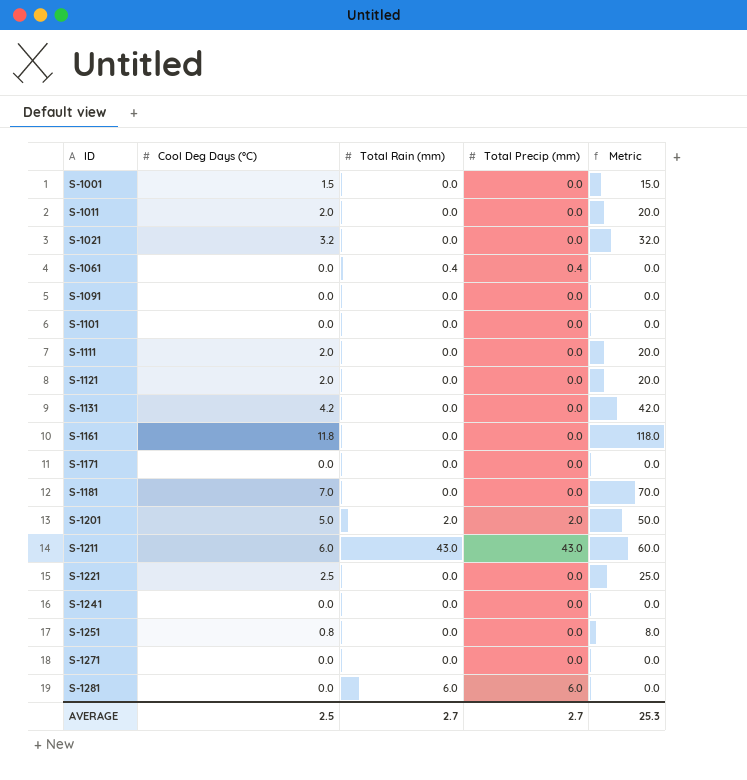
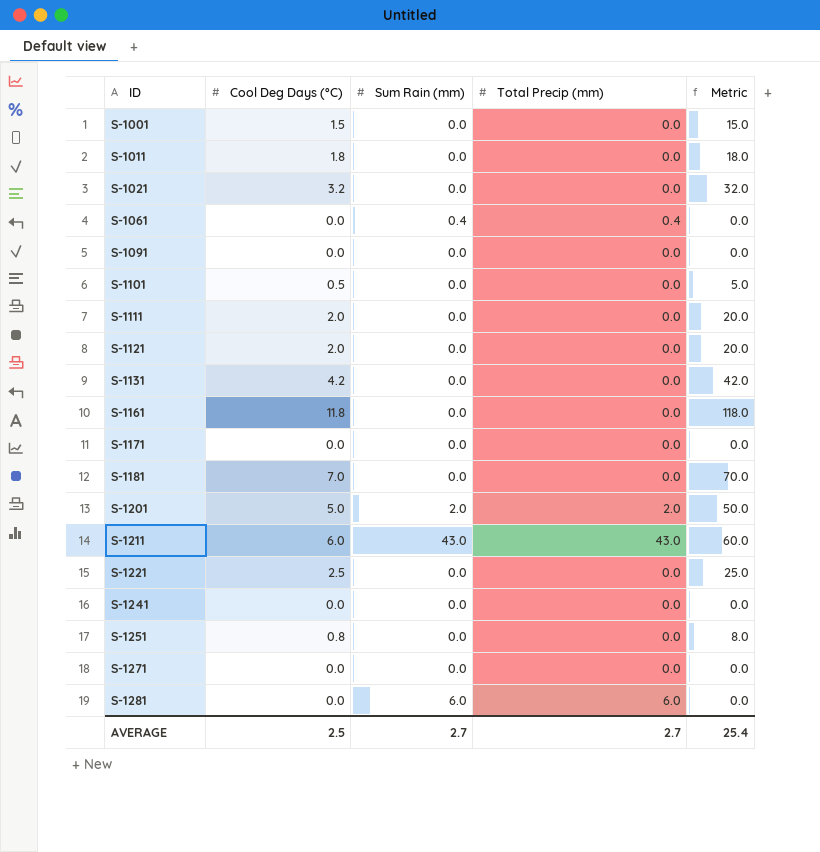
column name: Total Rain (mm) -> Sum Rain (mm)
S-1011 | Cool Deg Days (°C): 2.0 -> 1.8
S-1011 | Metric: 20.0 -> 18.0
S-1101 | Cool Deg Days (°C): 0.0 -> 0.5
S-1101 | Metric: 0.0 -> 5.0
AVERAGE | Metric: 25.3 -> 25.4

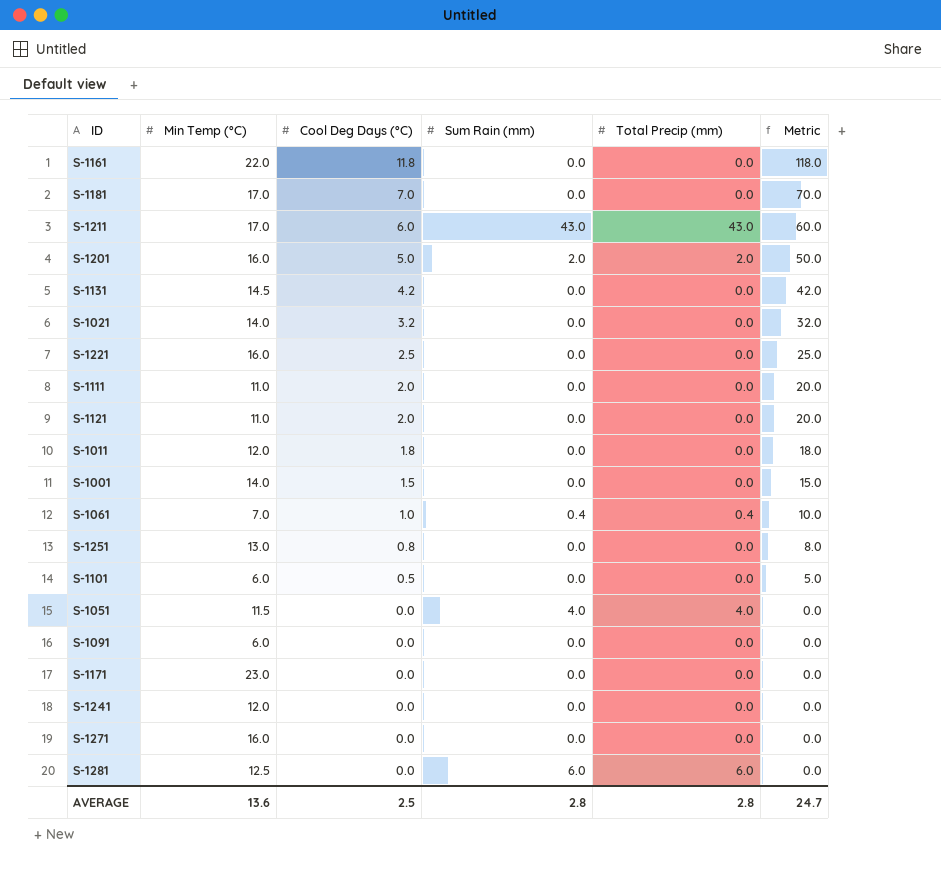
row order: ID ascending -> Cool Deg Days (°C) descending
column Min Temp (°C) | position: none -> 2
S-1061 | Cool Deg Days (°C): 0.0 -> 1.0
S-1061 | Metric: 0.0 -> 10.0
row S-1051: none -> 11.5 | 0.0 | 4.0 | 4.0 | 0.0
AVERAGE | Sum Rain (mm): 2.7 -> 2.8
AVERAGE | Total Precip (mm): 2.7 -> 2.8
AVERAGE | Metric: 25.4 -> 24.7

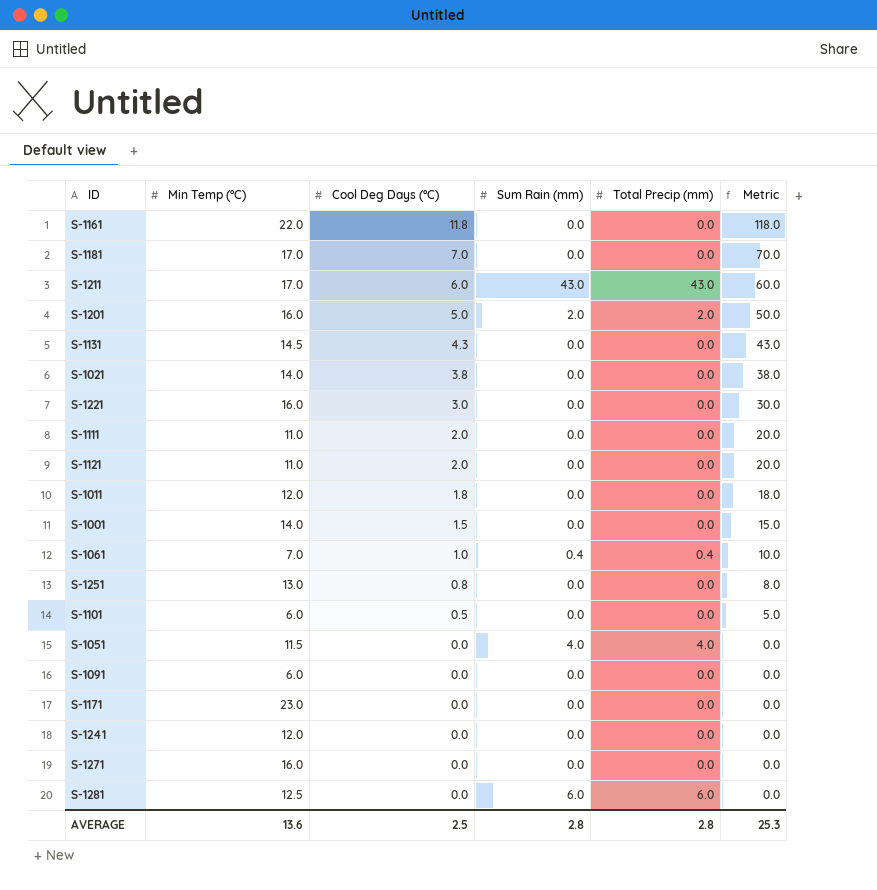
S-1131 | Cool Deg Days (°C): 4.2 -> 4.3
S-1131 | Metric: 42.0 -> 43.0
S-1021 | Cool Deg Days (°C): 3.2 -> 3.8
S-1021 | Metric: 32.0 -> 38.0
S-1221 | Cool Deg Days (°C): 2.5 -> 3.0
S-1221 | Metric: 25.0 -> 30.0
AVERAGE | Metric: 24.7 -> 25.3

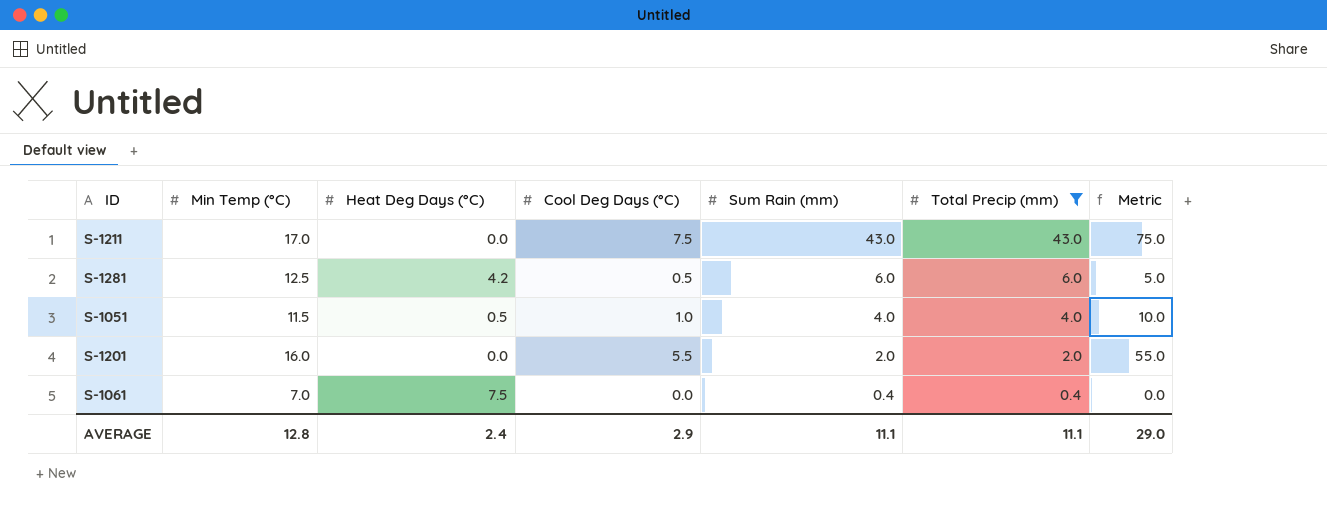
filter: none -> Total Precip (mm) != 0.0
row order: Cool Deg Days (°C) descending -> Sum Rain (mm) descending
column Heat Deg Days (°C) | position: none -> 3
S-1211 | Cool Deg Days (°C): 6.0 -> 7.5
S-1211 | Metric: 60.0 -> 75.0
S-1281 | Cool Deg Days (°C): 0.0 -> 0.5
S-1281 | Metric: 0.0 -> 5.0
S-1051 | Cool Deg Days (°C): 0.0 -> 1.0
S-1051 | Metric: 0.0 -> 10.0
S-1201 | Cool Deg Days (°C): 5.0 -> 5.5
S-1201 | Metric: 50.0 -> 55.0
S-1061 | Cool Deg Days (°C): 1.0 -> 0.0
S-1061 | Metric: 10.0 -> 0.0
AVERAGE | Min Temp (°C): 13.6 -> 12.8
AVERAGE | Cool Deg Days (°C): 2.5 -> 2.9
AVERAGE | Sum Rain (mm): 2.8 -> 11.1
AVERAGE | Total Precip (mm): 2.8 -> 11.1
AVERAGE | Metric: 25.3 -> 29.0

